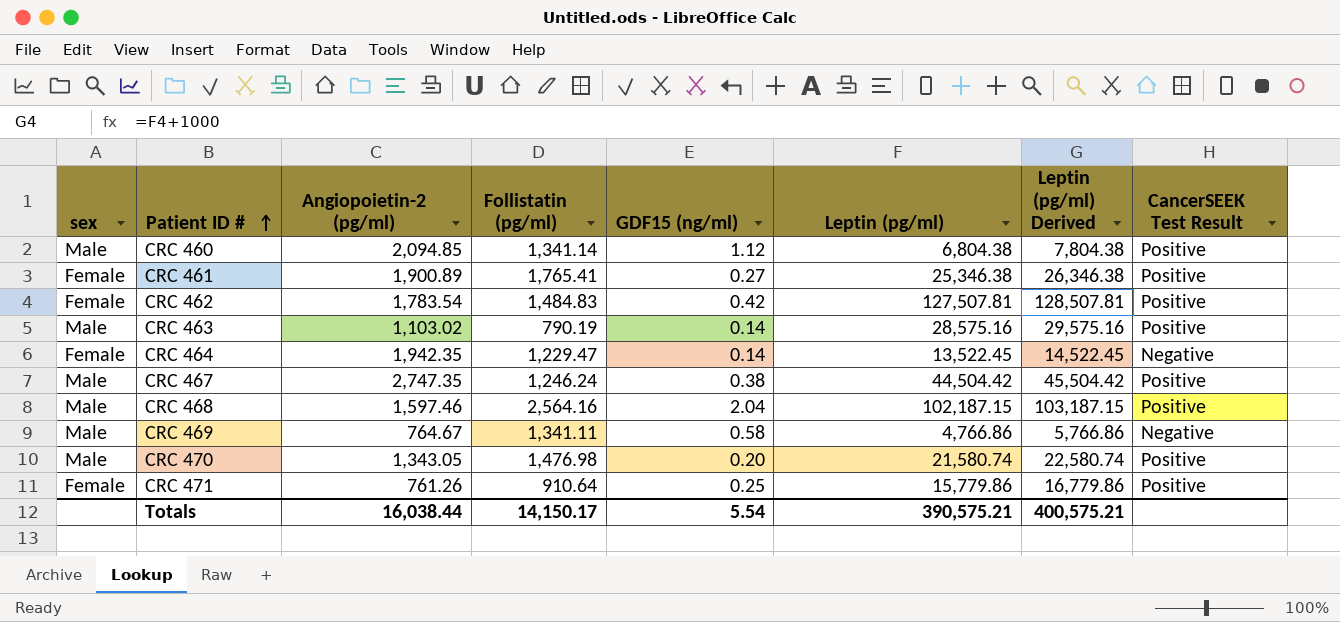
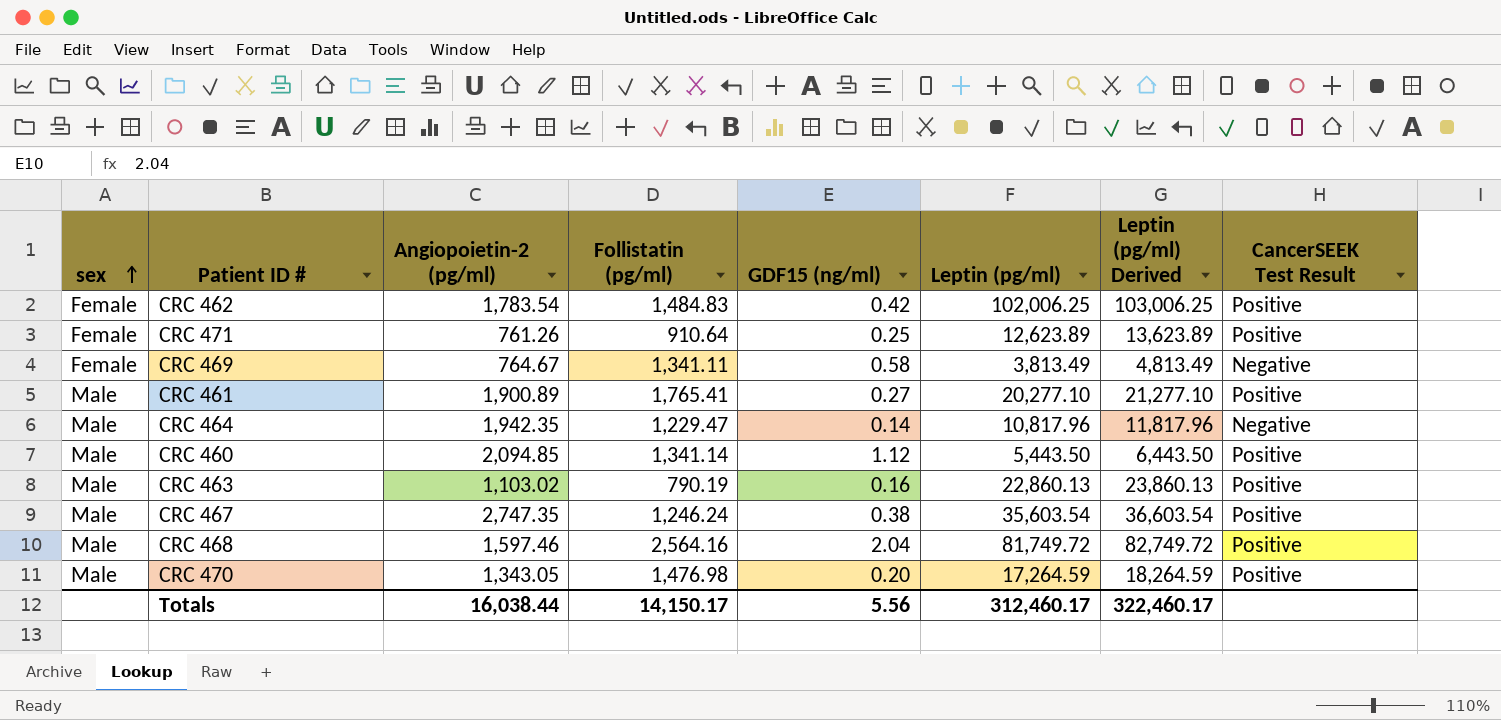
row order: Patient ID # ascending -> sex ascending
CRC 462 | Leptin (pg/ml): 127,507.81 -> 102,006.25
CRC 462 | Leptin (pg/ml) Derived: 128,507.81 -> 103,006.25
CRC 471 | Leptin (pg/ml): 15,779.86 -> 12,623.89
CRC 471 | Leptin (pg/ml) Derived: 16,779.86 -> 13,623.89
CRC 469 | sex: Male -> Female
CRC 469 | Leptin (pg/ml): 4,766.86 -> 3,813.49
CRC 469 | Leptin (pg/ml) Derived: 5,766.86 -> 4,813.49
CRC 461 | sex: Female -> Male
CRC 461 | Leptin (pg/ml): 25,346.38 -> 20,277.10
CRC 461 | Leptin (pg/ml) Derived: 26,346.38 -> 21,277.10
CRC 464 | sex: Female -> Male
CRC 464 | Leptin (pg/ml): 13,522.45 -> 10,817.96
CRC 464 | Leptin (pg/ml) Derived: 14,522.45 -> 11,817.96
CRC 460 | Leptin (pg/ml): 6,804.38 -> 5,443.50
CRC 460 | Leptin (pg/ml) Derived: 7,804.38 -> 6,443.50
CRC 463 | GDF15 (ng/ml): 0.14 -> 0.16
CRC 463 | Leptin (pg/ml): 28,575.16 -> 22,860.13
CRC 463 | Leptin (pg/ml) Derived: 29,575.16 -> 23,860.13
CRC 467 | Leptin (pg/ml): 44,504.42 -> 35,603.54
CRC 467 | Leptin (pg/ml) Derived: 45,504.42 -> 36,603.54
CRC 468 | Leptin (pg/ml): 102,187.15 -> 81,749.72
CRC 468 | Leptin (pg/ml) Derived: 103,187.15 -> 82,749.72
CRC 470 | Leptin (pg/ml): 21,580.74 -> 17,264.59
CRC 470 | Leptin (pg/ml) Derived: 22,580.74 -> 18,264.59
Totals | GDF15 (ng/ml): 5.54 -> 5.56
Totals | Leptin (pg/ml): 390,575.21 -> 312,460.17
Totals | Leptin (pg/ml) Derived: 400,575.21 -> 322,460.17

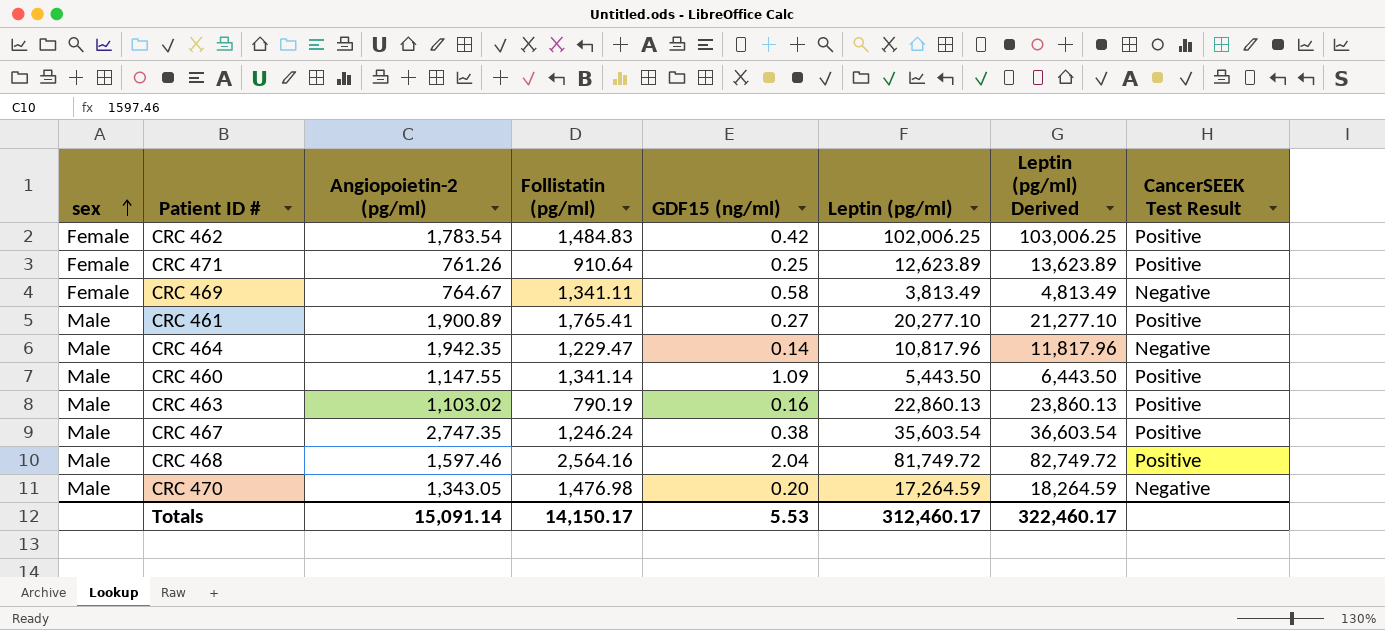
CRC 460 | Angiopoietin-2 (pg/ml): 2,094.85 -> 1,147.55
CRC 460 | GDF15 (ng/ml): 1.12 -> 1.09
CRC 470 | CancerSEEK Test Result: Positive -> Negative
Totals | Angiopoietin-2 (pg/ml): 16,038.44 -> 15,091.14
Totals | GDF15 (ng/ml): 5.56 -> 5.53

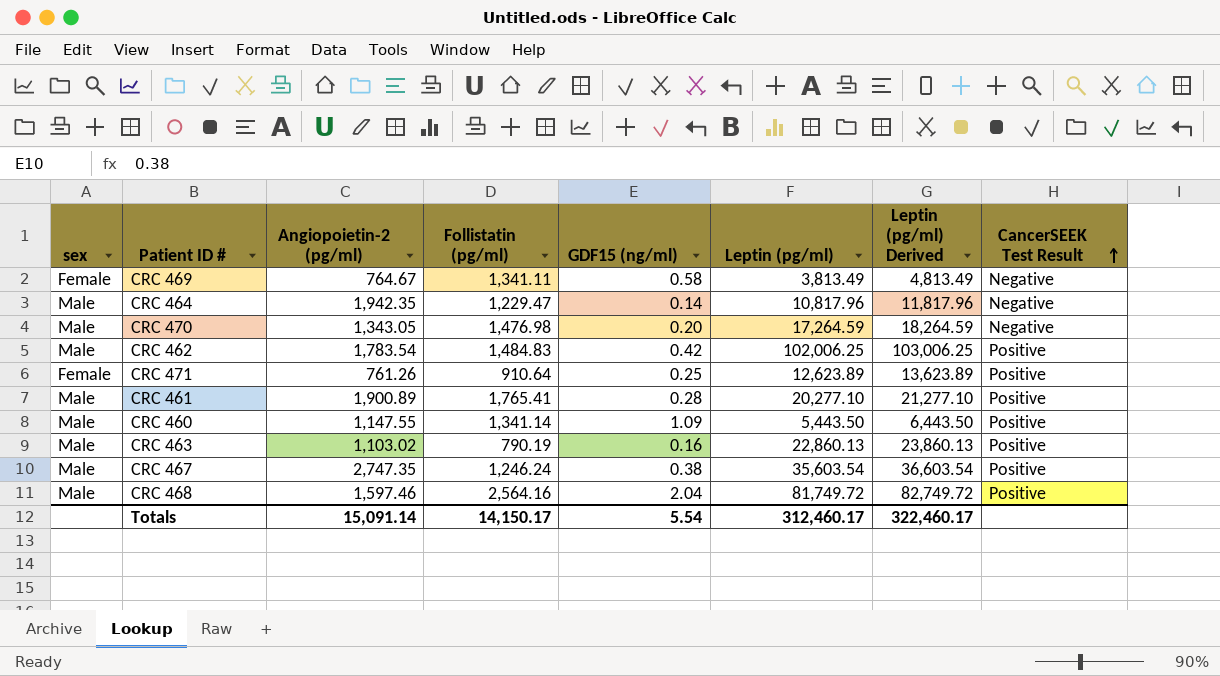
row order: sex ascending -> CancerSEEK Test Result ascending
CRC 462 | sex: Female -> Male
CRC 461 | GDF15 (ng/ml): 0.27 -> 0.28
Totals | GDF15 (ng/ml): 5.53 -> 5.54

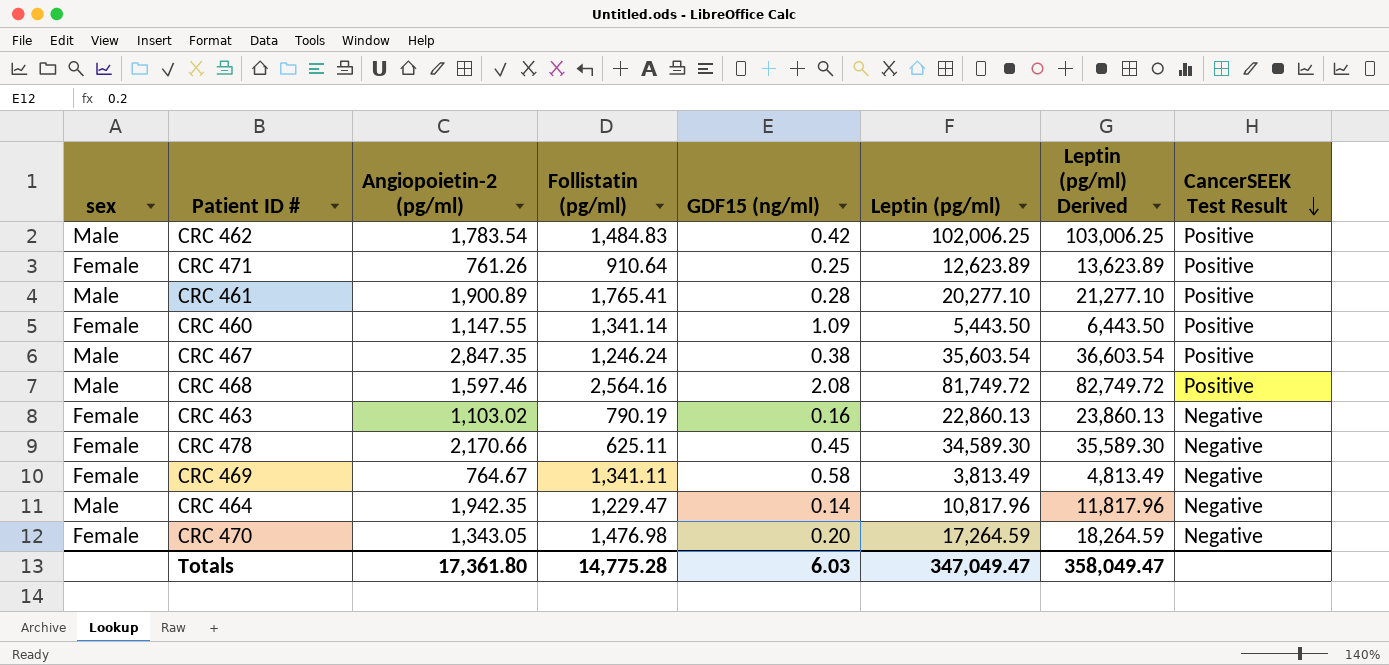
row order: CancerSEEK Test Result ascending -> CancerSEEK Test Result descending
CRC 460 | sex: Male -> Female
CRC 467 | Angiopoietin-2 (pg/ml): 2,747.35 -> 2,847.35
CRC 468 | GDF15 (ng/ml): 2.04 -> 2.08
CRC 463 | sex: Male -> Female
CRC 463 | CancerSEEK Test Result: Positive -> Negative
row CRC 478: none -> Female | 2,170.66 | 625.11 | 0.45 | 34,589.30 | 35,589.30 | Negative
CRC 470 | sex: Male -> Female
Totals | Angiopoietin-2 (pg/ml): 15,091.14 -> 17,361.80
Totals | Follistatin (pg/ml): 14,150.17 -> 14,775.28
Totals | GDF15 (ng/ml): 5.54 -> 6.03
Totals | Leptin (pg/ml): 312,460.17 -> 347,049.47
Totals | Leptin (pg/ml) Derived: 322,460.17 -> 358,049.47

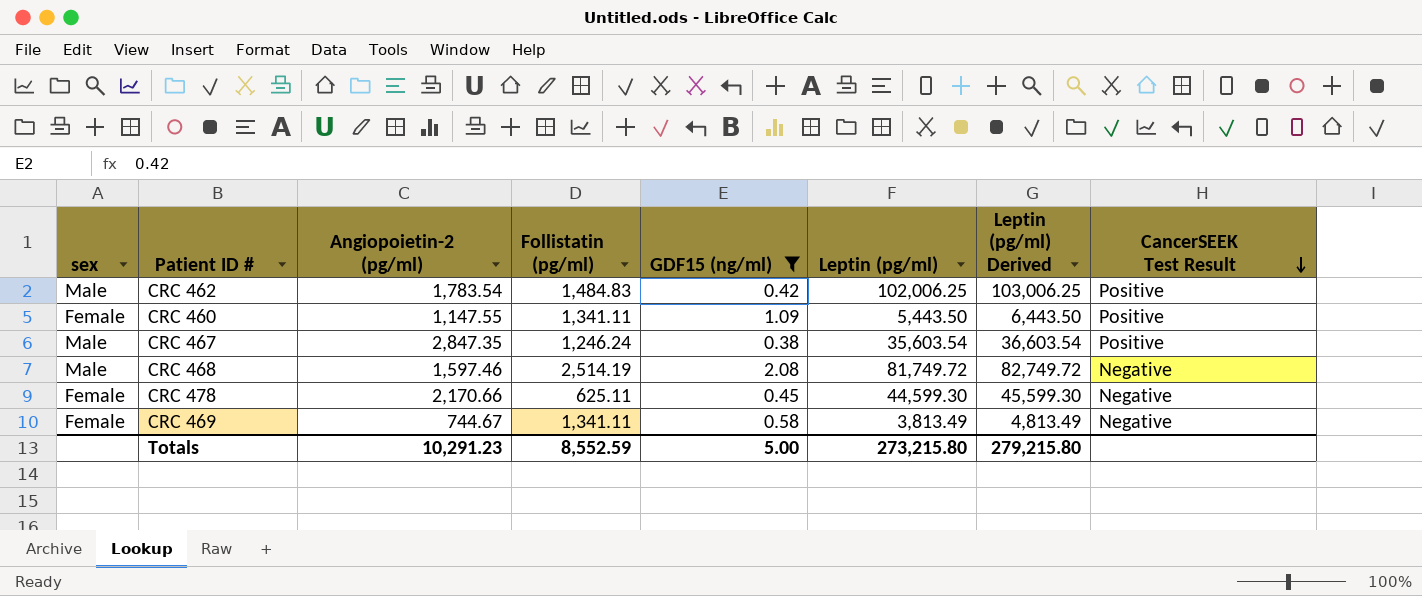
filter: none -> GDF15 (ng/ml) >= 0.38
CRC 460 | Follistatin (pg/ml): 1,341.14 -> 1,341.11
CRC 468 | Follistatin (pg/ml): 2,564.16 -> 2,514.19
CRC 468 | CancerSEEK Test Result: Positive -> Negative
CRC 478 | Leptin (pg/ml): 34,589.30 -> 44,599.30
CRC 478 | Leptin (pg/ml) Derived: 35,589.30 -> 45,599.30
CRC 469 | Angiopoietin-2 (pg/ml): 764.67 -> 744.67
Totals | Angiopoietin-2 (pg/ml): 17,361.80 -> 10,291.23
Totals | Follistatin (pg/ml): 14,775.28 -> 8,552.59
Totals | GDF15 (ng/ml): 6.03 -> 5.00
Totals | Leptin (pg/ml): 347,049.47 -> 273,215.80
Totals | Leptin (pg/ml) Derived: 358,049.47 -> 279,215.80

